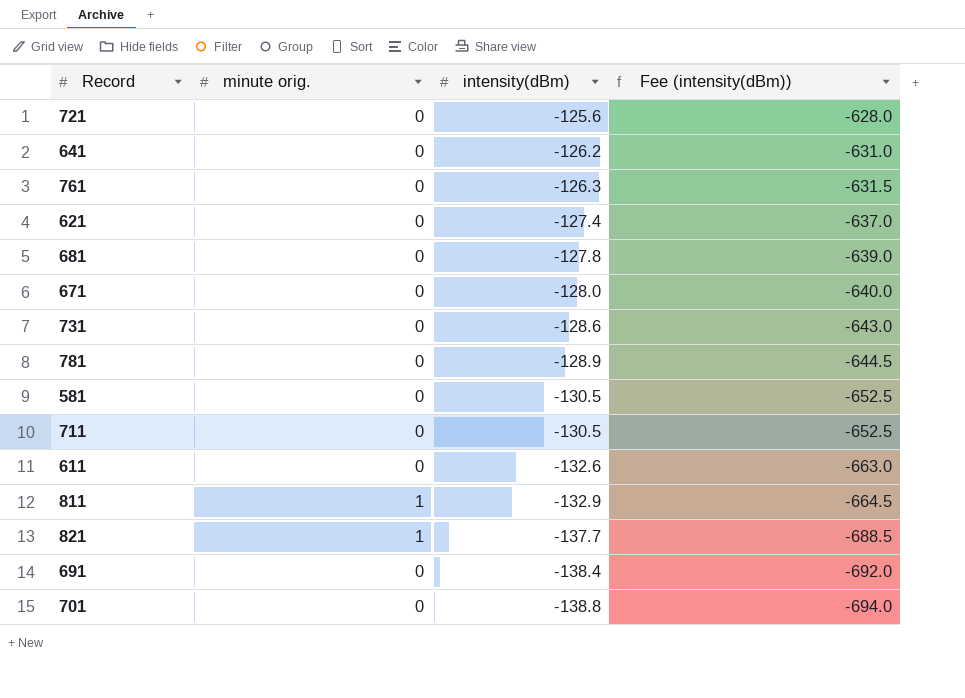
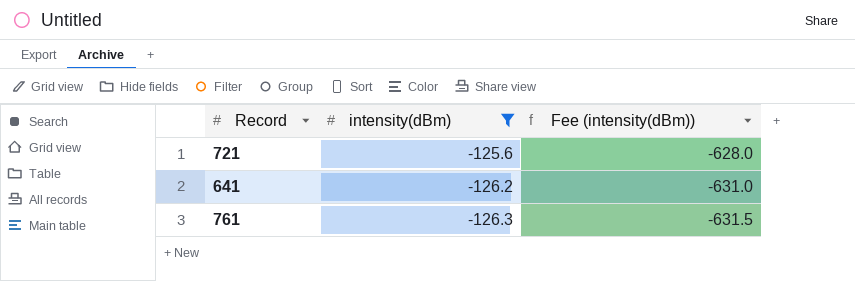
filter: none -> intensity(dBm) >= -126.3
column minute orig. | position: 2 -> none

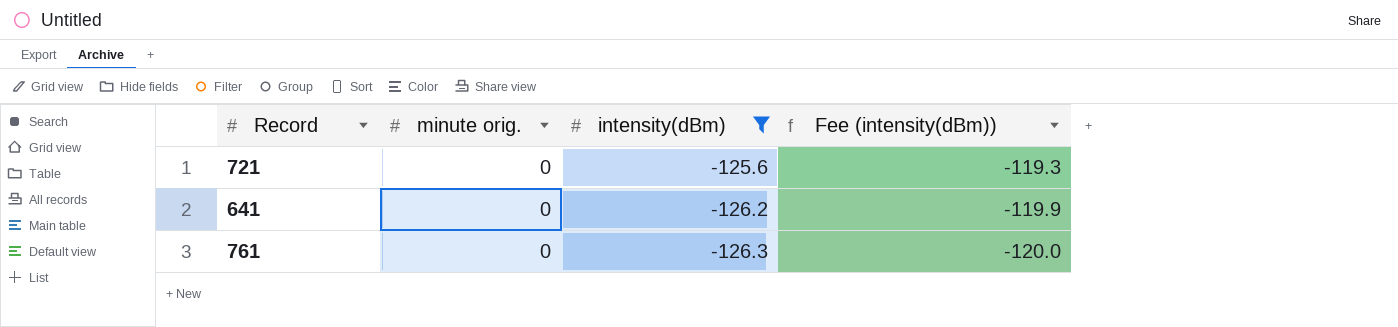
column minute orig. | position: none -> 2
column Fee (intensity(dBm)) | formula: [intensity(dBm)] * 5 -> [intensity(dBm)] * 0.95

